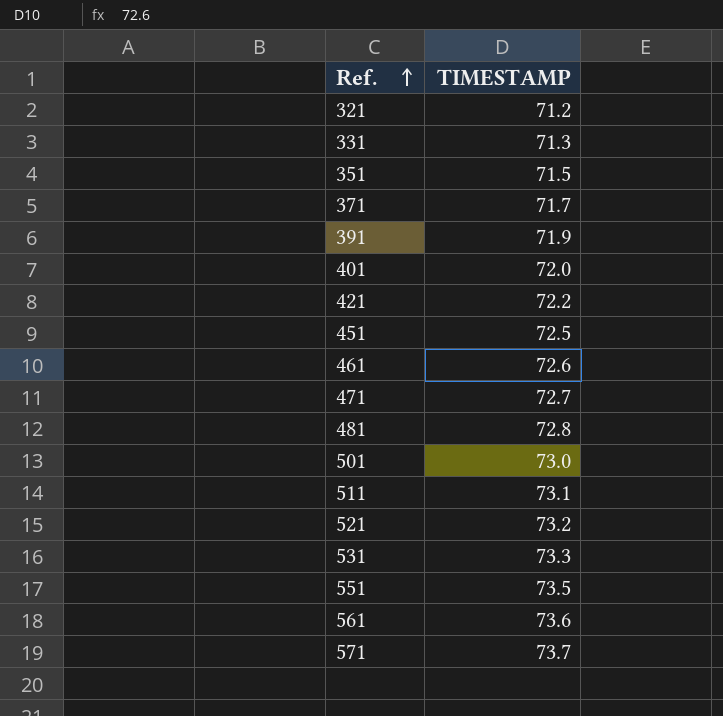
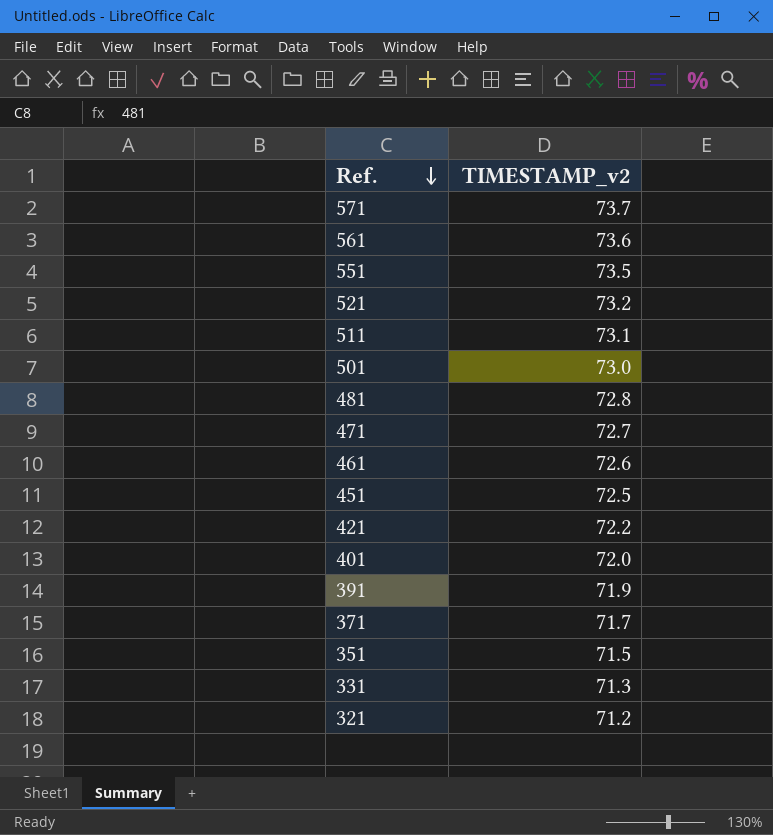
row order: Ref. ascending -> Ref. descending
column name: TIMESTAMP -> TIMESTAMP_v2
row 531: 73.3 -> none

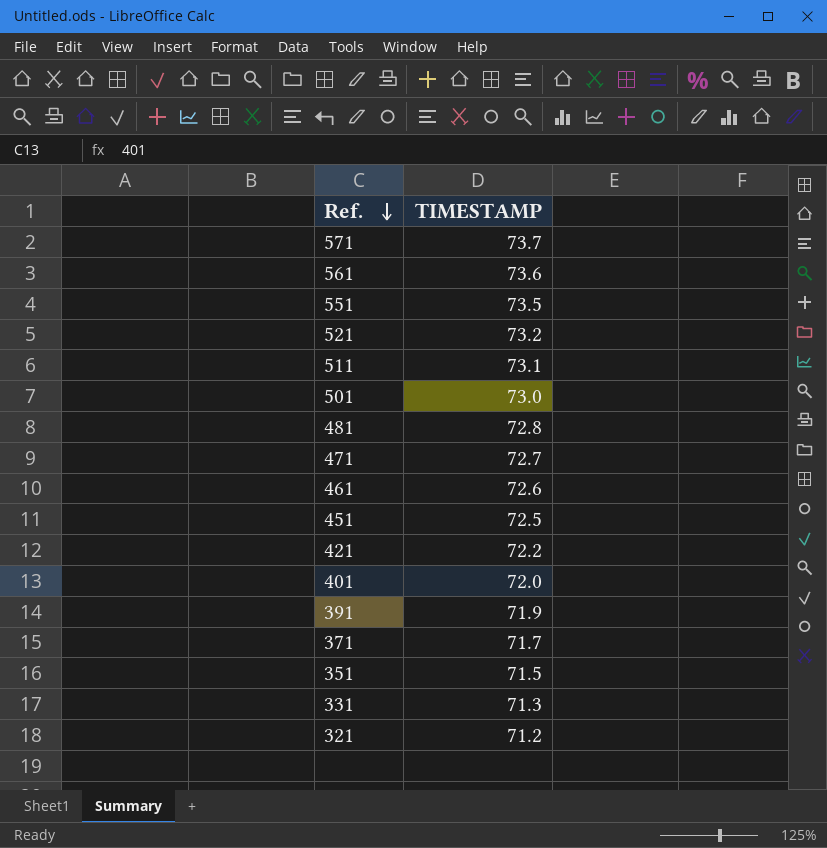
column name: TIMESTAMP_v2 -> TIMESTAMP

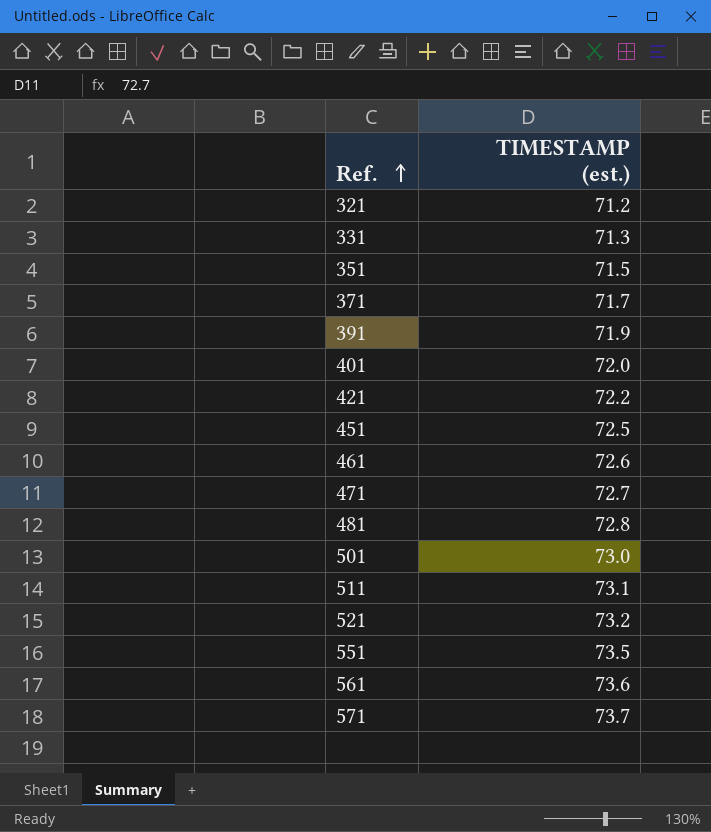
row order: Ref. descending -> Ref. ascending
column name: TIMESTAMP -> TIMESTAMP (est.)

